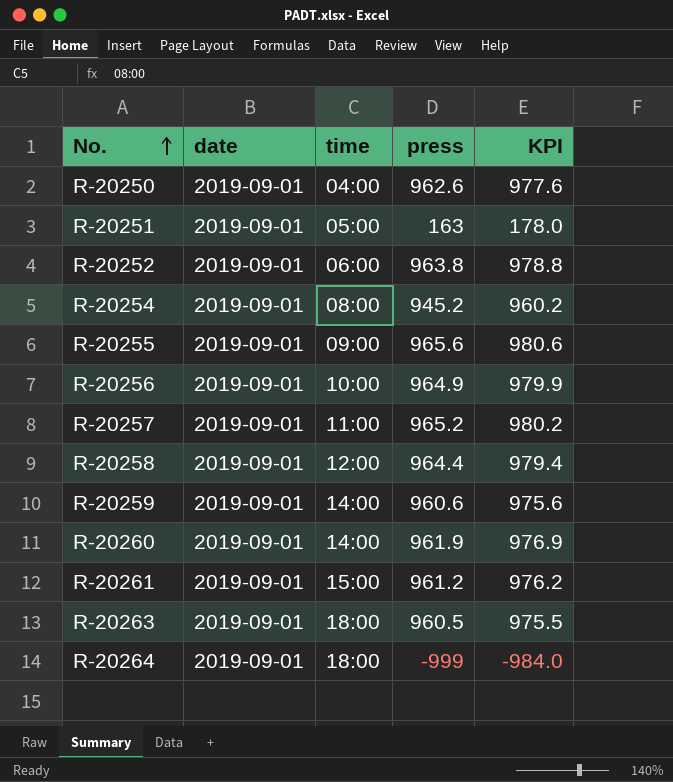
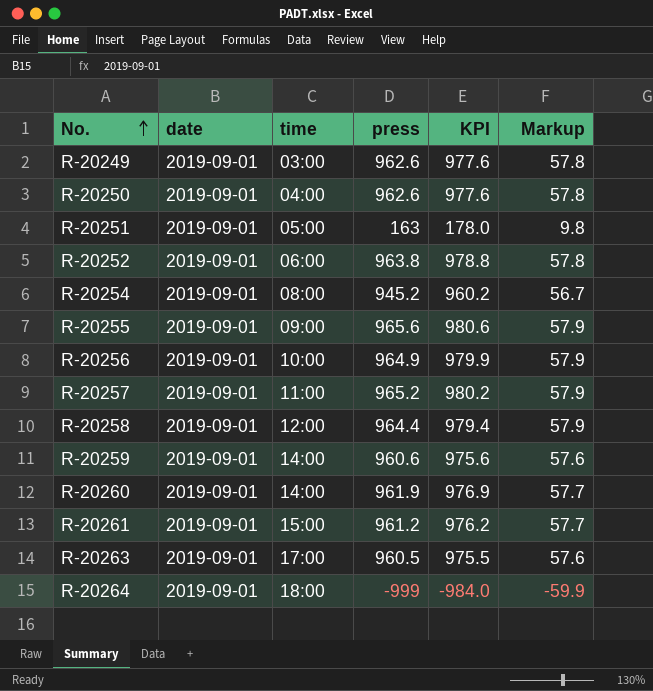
column Markup | formula: none -> [press] * 0.06
row R-20249: none -> 2019-09-01 | 03:00 | 962.6 | 977.6 | 57.8
R-20263 | time: 18:00 -> 17:00

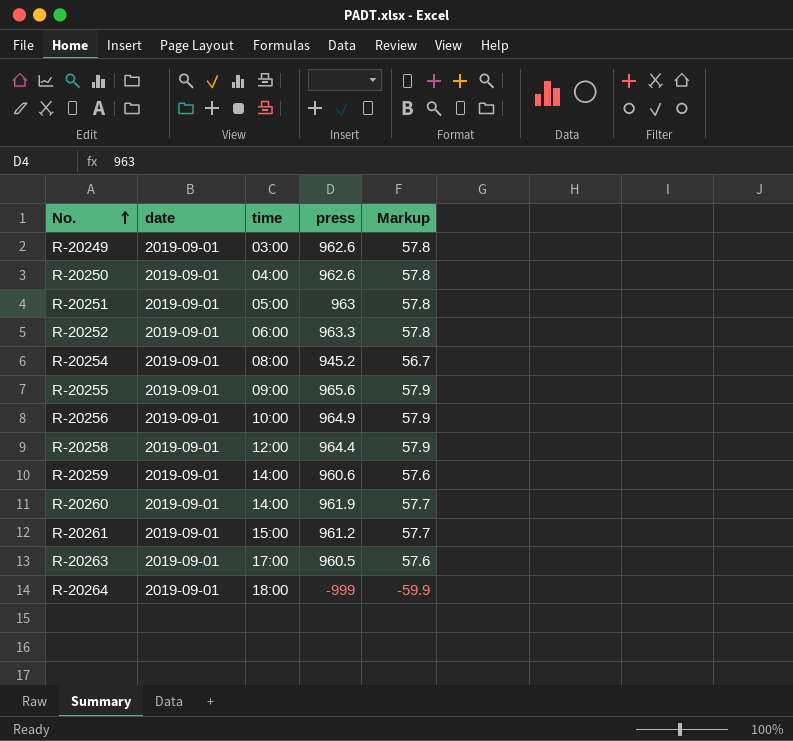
column KPI | formula: [press] + 15 -> none
row R-20257: 2019-09-01 | 11:00 | 965.2 | 980.2 | 57.9 -> none
R-20251 | press: 163 -> 963
R-20251 | Markup: 9.8 -> 57.8
R-20252 | press: 963.8 -> 963.3

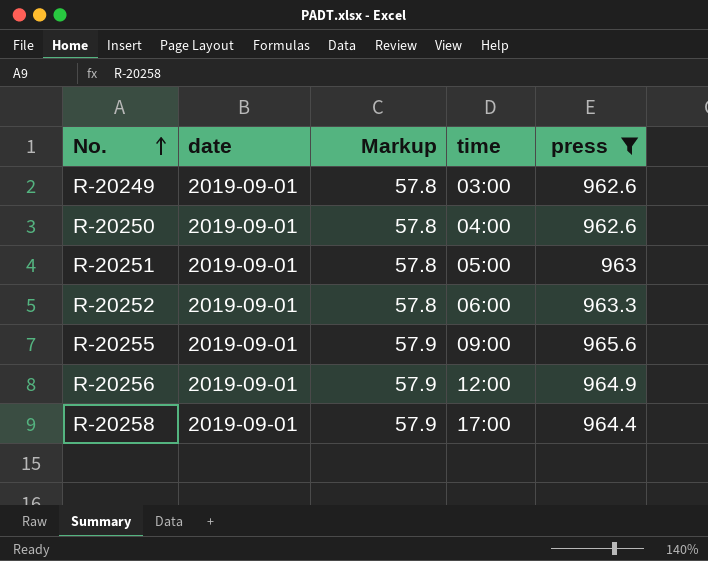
filter: none -> press >= 962.6
column Markup | position: 5 -> 3
R-20256 | time: 10:00 -> 12:00
R-20258 | time: 12:00 -> 17:00

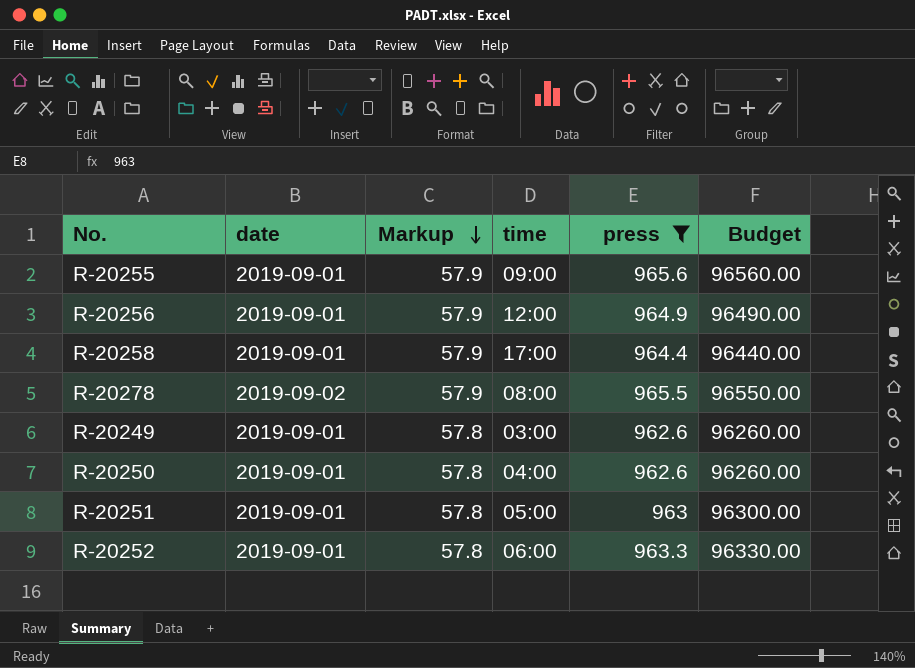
row order: No. ascending -> Markup descending
column Budget | formula: none -> [press] * 100
row R-20278: none -> 2019-09-02 | 57.9 | 08:00 | 965.5 | 96550.00

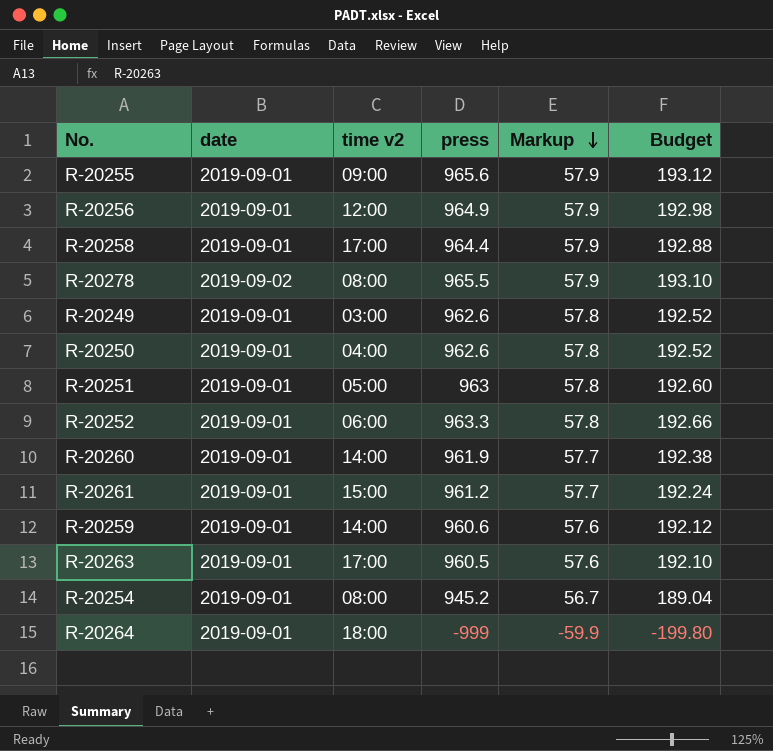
filter: press >= 962.6 -> none
column name: time -> time v2
column Markup | position: 3 -> 5
column Budget | formula: [press] * 100 -> [press] * 0.2

